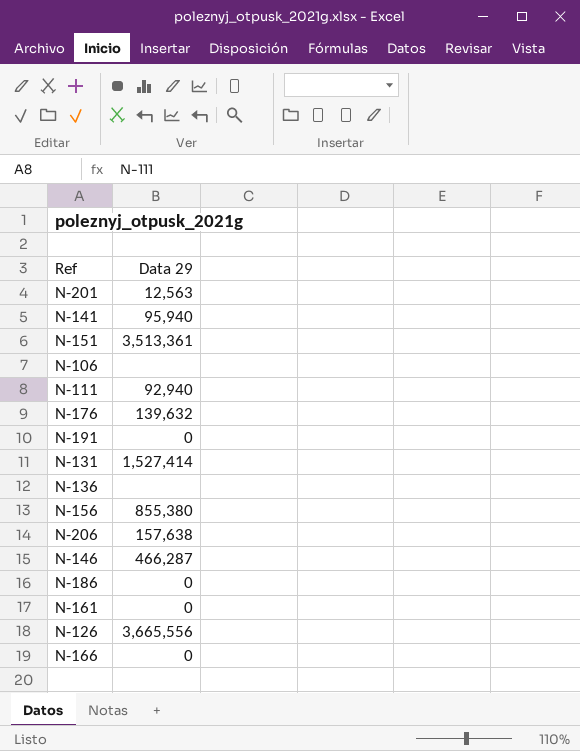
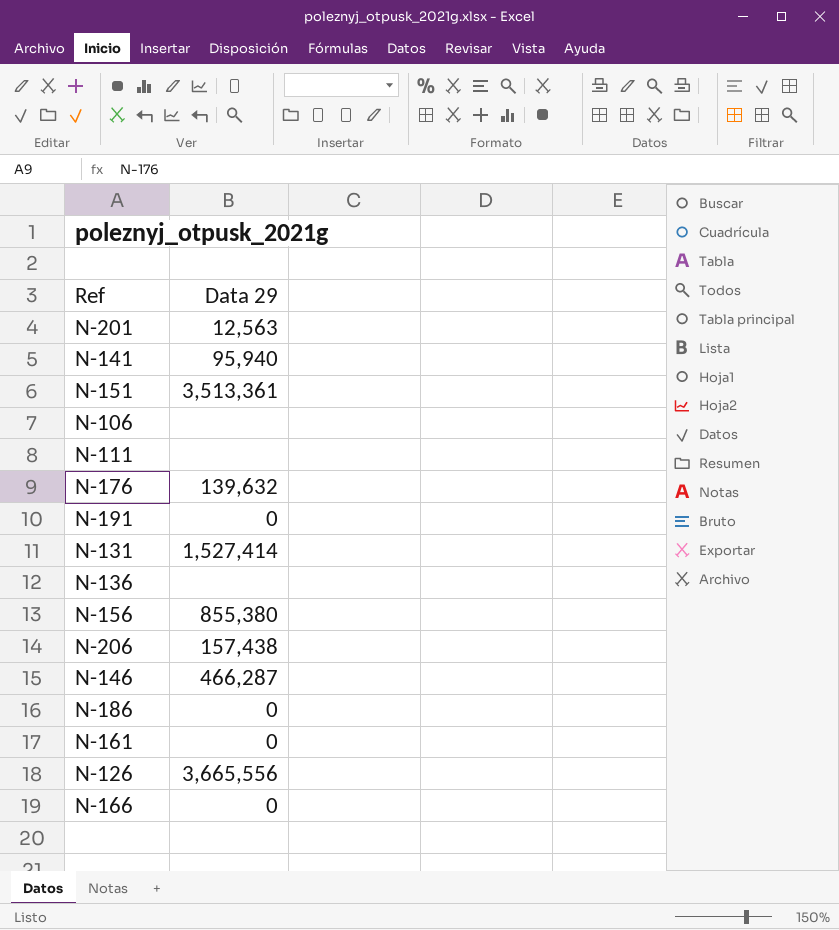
N-111 | Data 29: 92,940 -> none
N-206 | Data 29: 157,638 -> 157,438

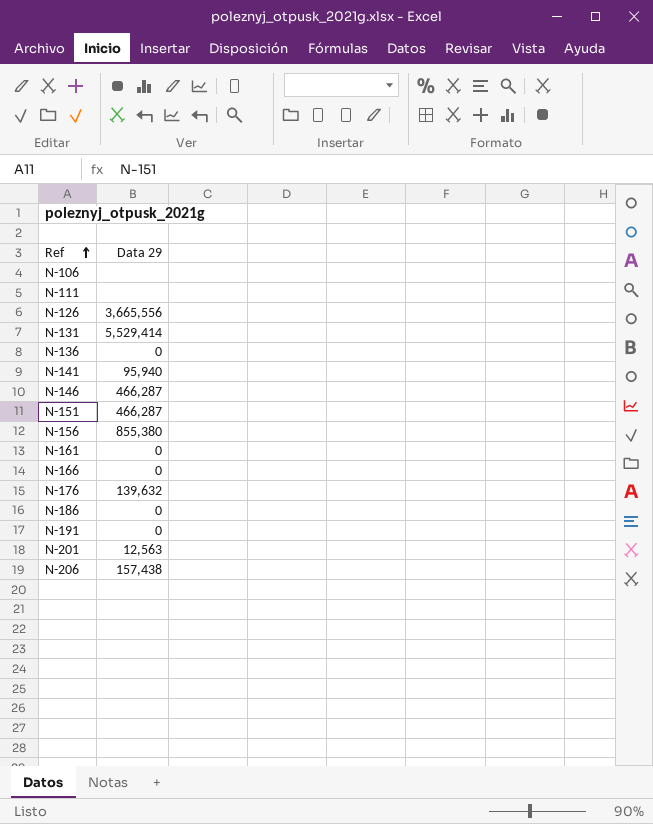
row order: none -> Ref ascending
N-131 | Data 29: 1,527,414 -> 5,529,414
N-136 | Data 29: none -> 0
N-151 | Data 29: 3,513,361 -> 466,287

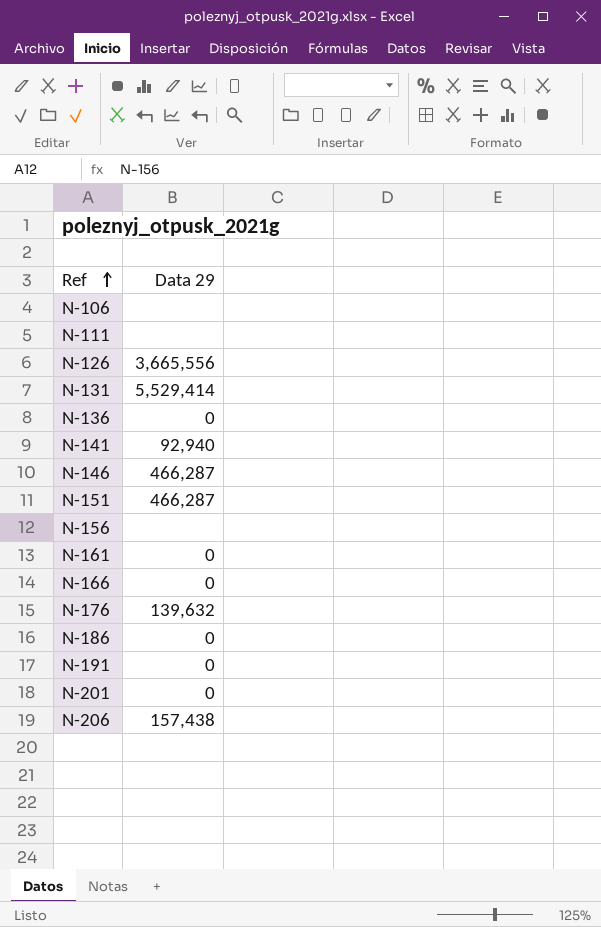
N-141 | Data 29: 95,940 -> 92,940
N-156 | Data 29: 855,380 -> none
N-201 | Data 29: 12,563 -> 0

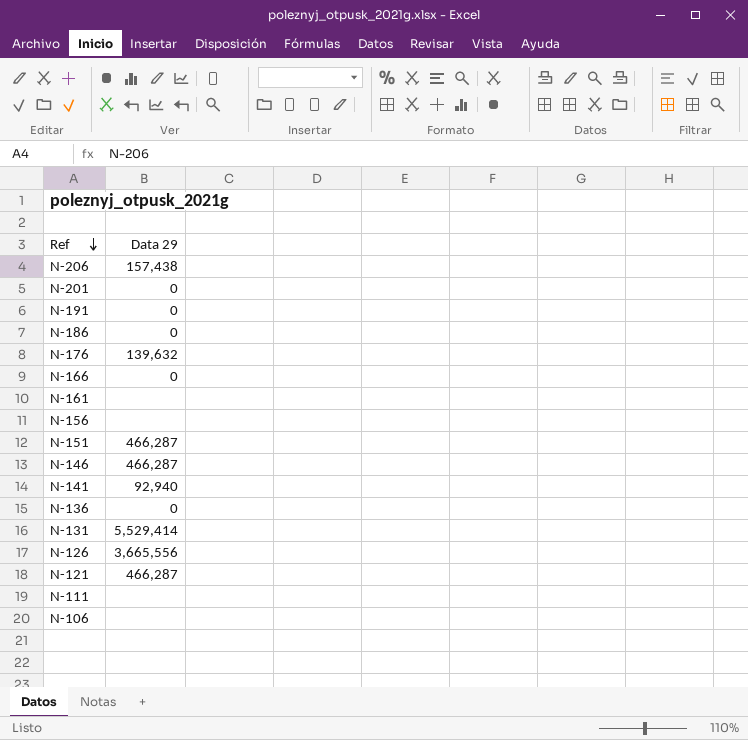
row order: Ref ascending -> Ref descending
N-161 | Data 29: 0 -> none
row N-121: none -> 466,287

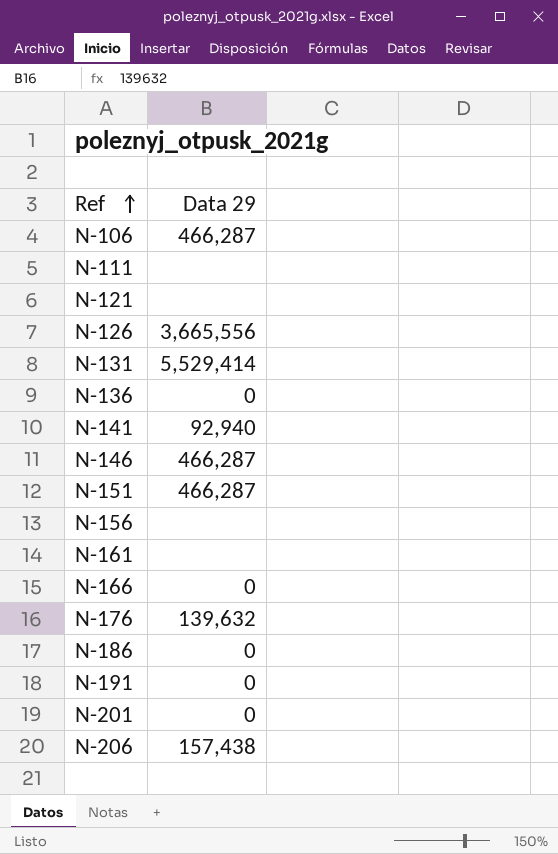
row order: Ref descending -> Ref ascending
N-106 | Data 29: none -> 466,287
N-121 | Data 29: 466,287 -> none

